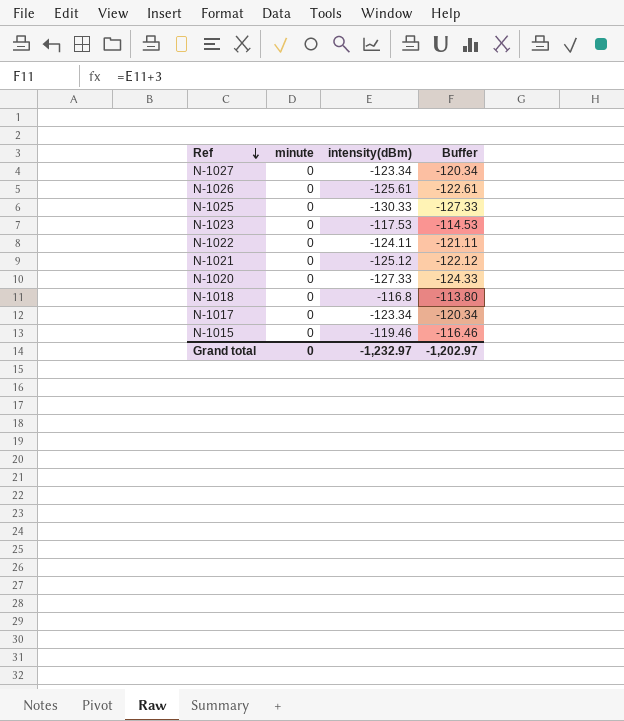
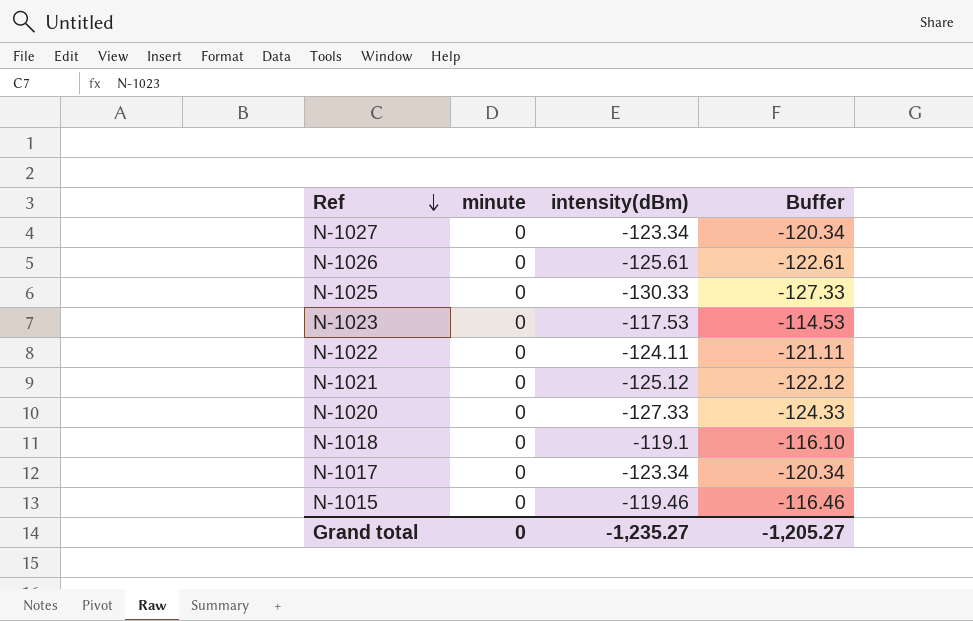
N-1018 | intensity(dBm): -116.8 -> -119.1
N-1018 | Buffer: -113.80 -> -116.10
Grand total | intensity(dBm): -1,232.97 -> -1,235.27
Grand total | Buffer: -1,202.97 -> -1,205.27

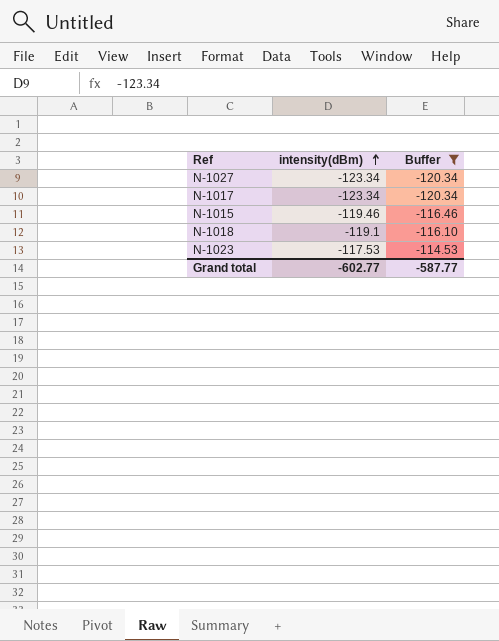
filter: none -> Buffer >= -120.34
row order: Ref descending -> intensity(dBm) ascending
column minute | position: 2 -> none
Grand total | intensity(dBm): -1,235.27 -> -602.77
Grand total | Buffer: -1,205.27 -> -587.77

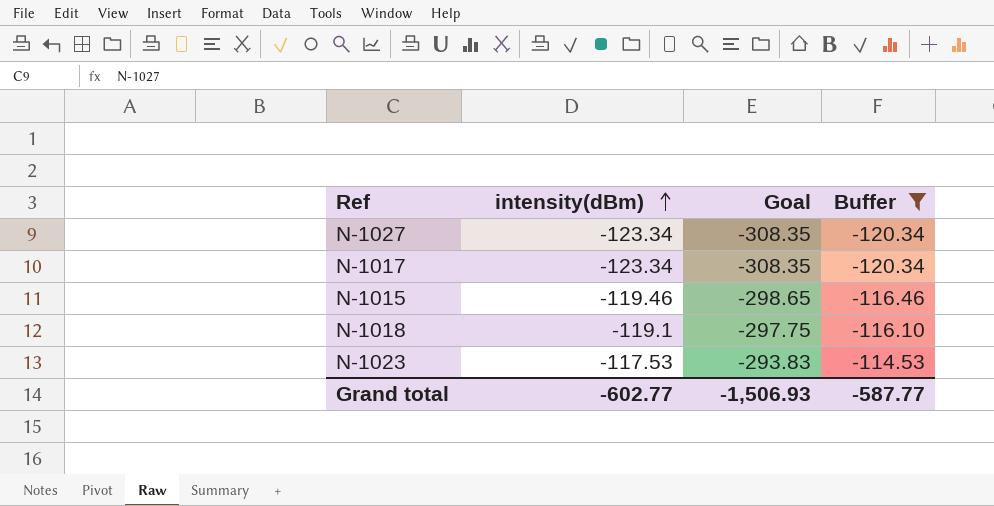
column Goal | formula: none -> [intensity(dBm)] * 2.5

